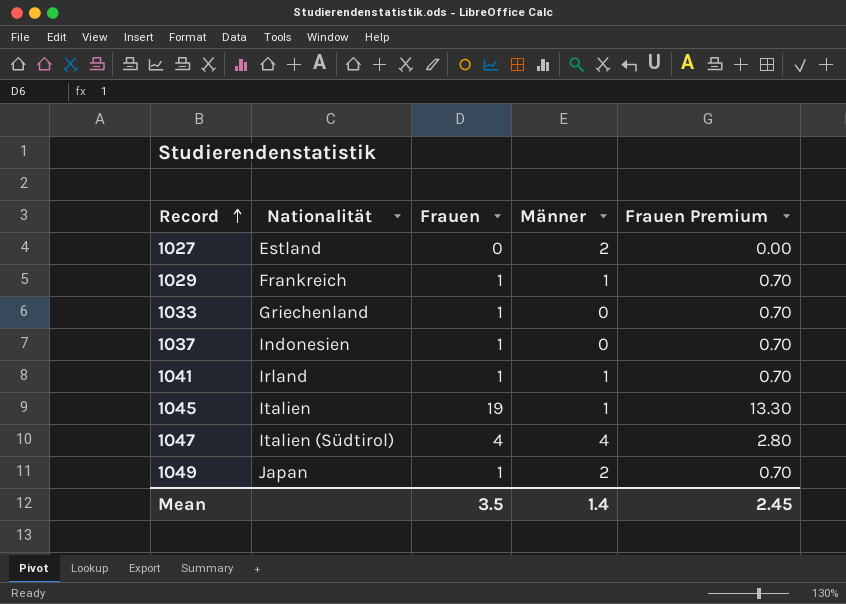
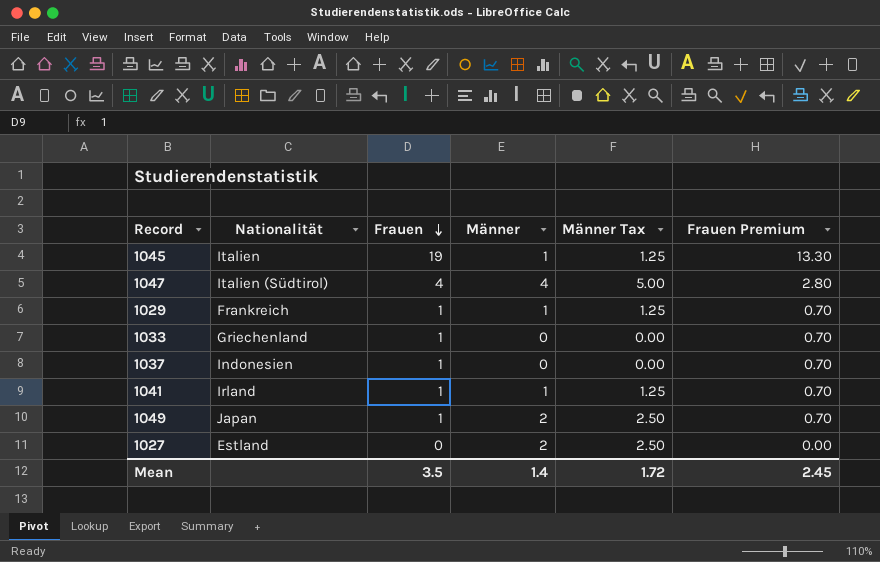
row order: Record ascending -> Frauen descending
column Männer Tax | formula: none -> [Männer] * 1.25

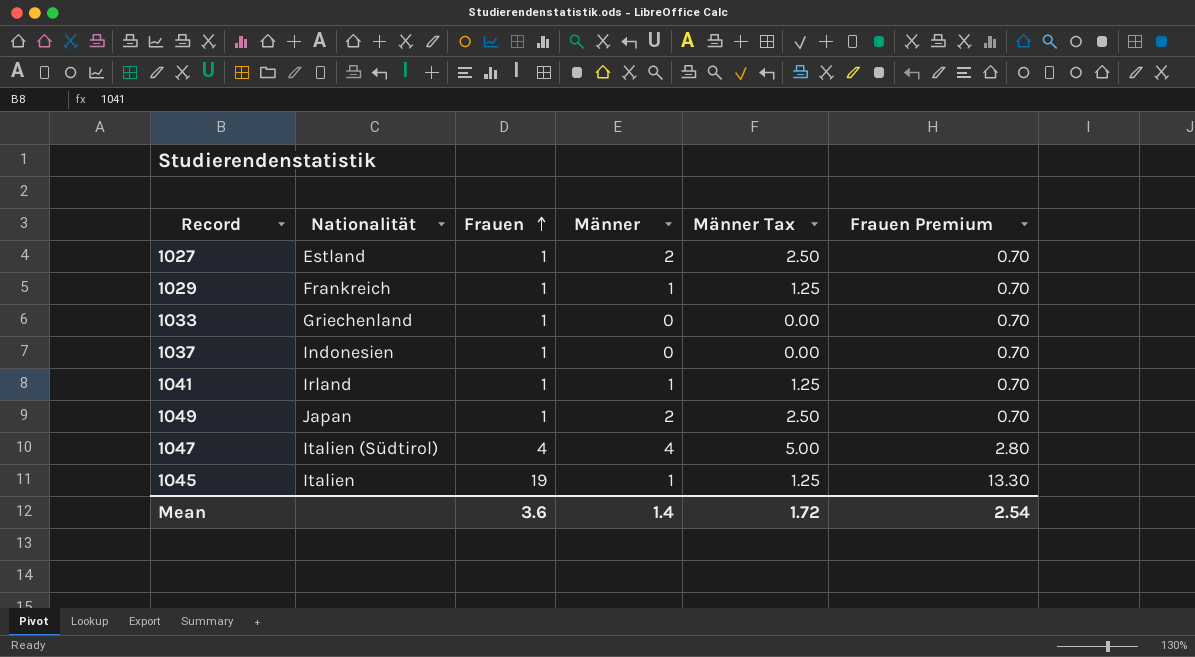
row order: Frauen descending -> Frauen ascending
1027 | Frauen: 0 -> 1
1027 | Frauen Premium: 0.00 -> 0.70
Mean | Frauen: 3.5 -> 3.6
Mean | Frauen Premium: 2.45 -> 2.54

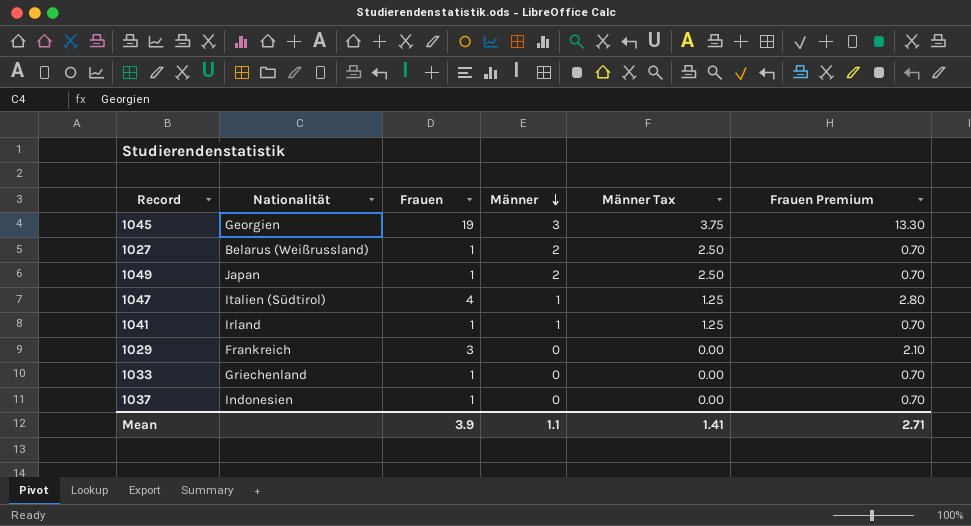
row order: Frauen ascending -> Männer descending
1045 | Nationalität: Italien -> Georgien
1045 | Männer: 1 -> 3
1045 | Männer Tax: 1.25 -> 3.75
1027 | Nationalität: Estland -> Belarus (Weißrussland)
1047 | Männer: 4 -> 1
1047 | Männer Tax: 5.00 -> 1.25
1029 | Frauen: 1 -> 3
1029 | Männer: 1 -> 0
1029 | Männer Tax: 1.25 -> 0.00
1029 | Frauen Premium: 0.70 -> 2.10
Mean | Frauen: 3.6 -> 3.9
Mean | Männer: 1.4 -> 1.1
Mean | Männer Tax: 1.72 -> 1.41
Mean | Frauen Premium: 2.54 -> 2.71

